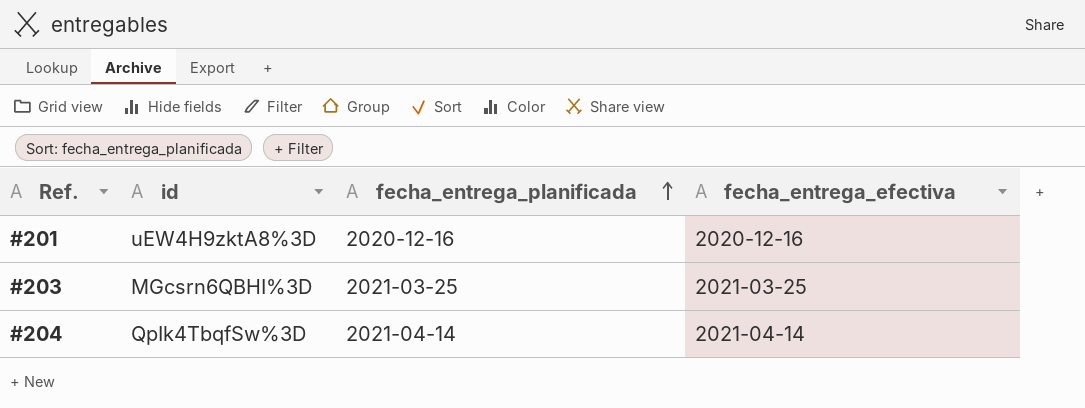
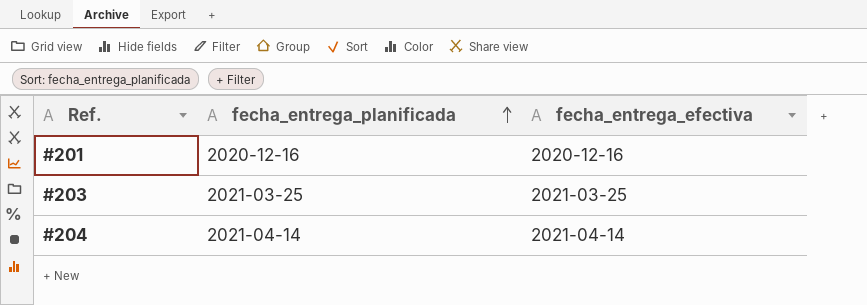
column id | position: 2 -> none

